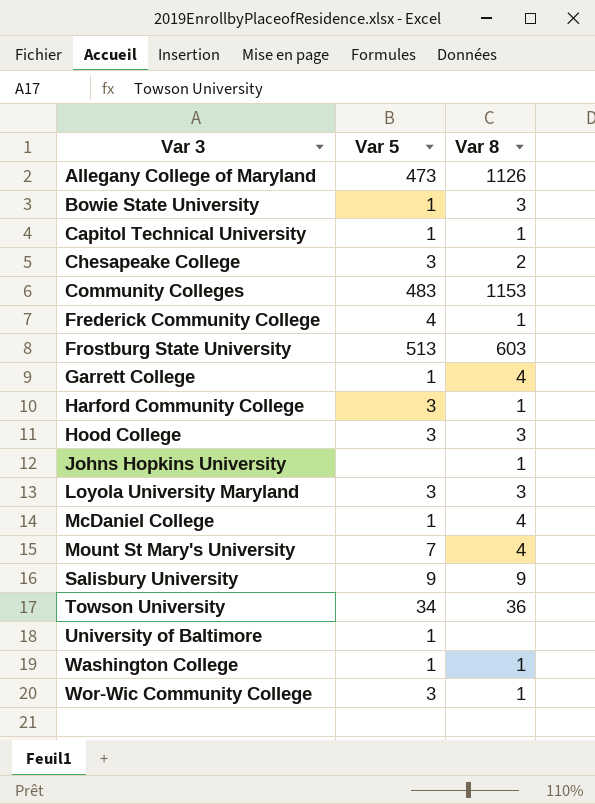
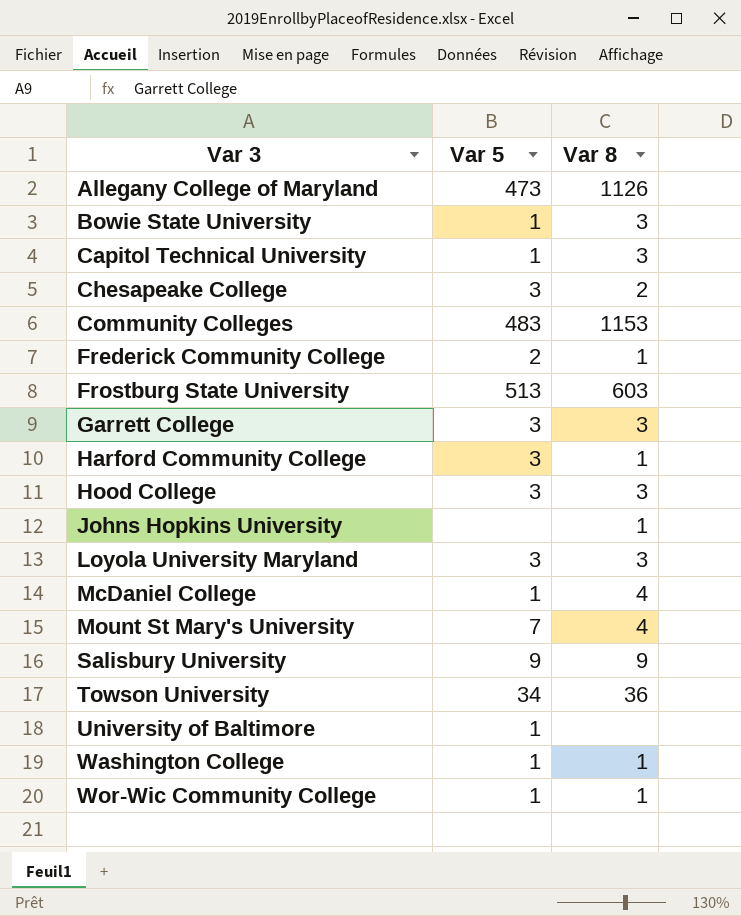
Capitol Technical University | Var 8: 1 -> 3
Frederick Community College | Var 5: 4 -> 2
Garrett College | Var 5: 1 -> 3
Garrett College | Var 8: 4 -> 3
Wor-Wic Community College | Var 5: 3 -> 1

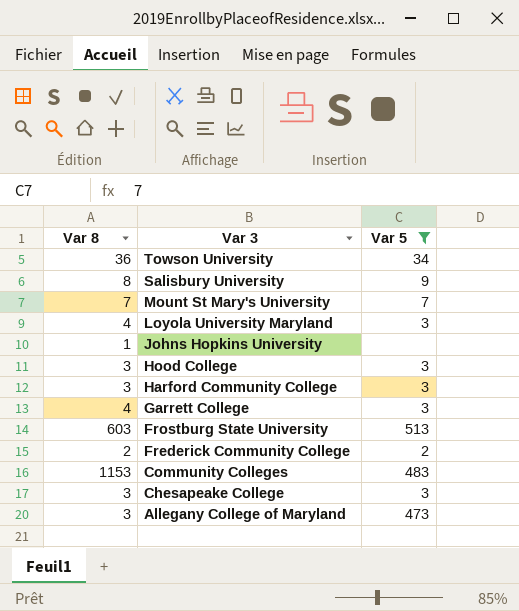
filter: none -> Var 5 != 1
row order: Var 3 ascending -> Var 3 descending
column Var 8 | position: 3 -> 1
Salisbury University | Var 8: 9 -> 8
Mount St Mary's University | Var 8: 4 -> 7
Loyola University Maryland | Var 8: 3 -> 4
Harford Community College | Var 8: 1 -> 3
Garrett College | Var 8: 3 -> 4
Frederick Community College | Var 8: 1 -> 2
Chesapeake College | Var 8: 2 -> 3
Allegany College of Maryland | Var 8: 1126 -> 3

